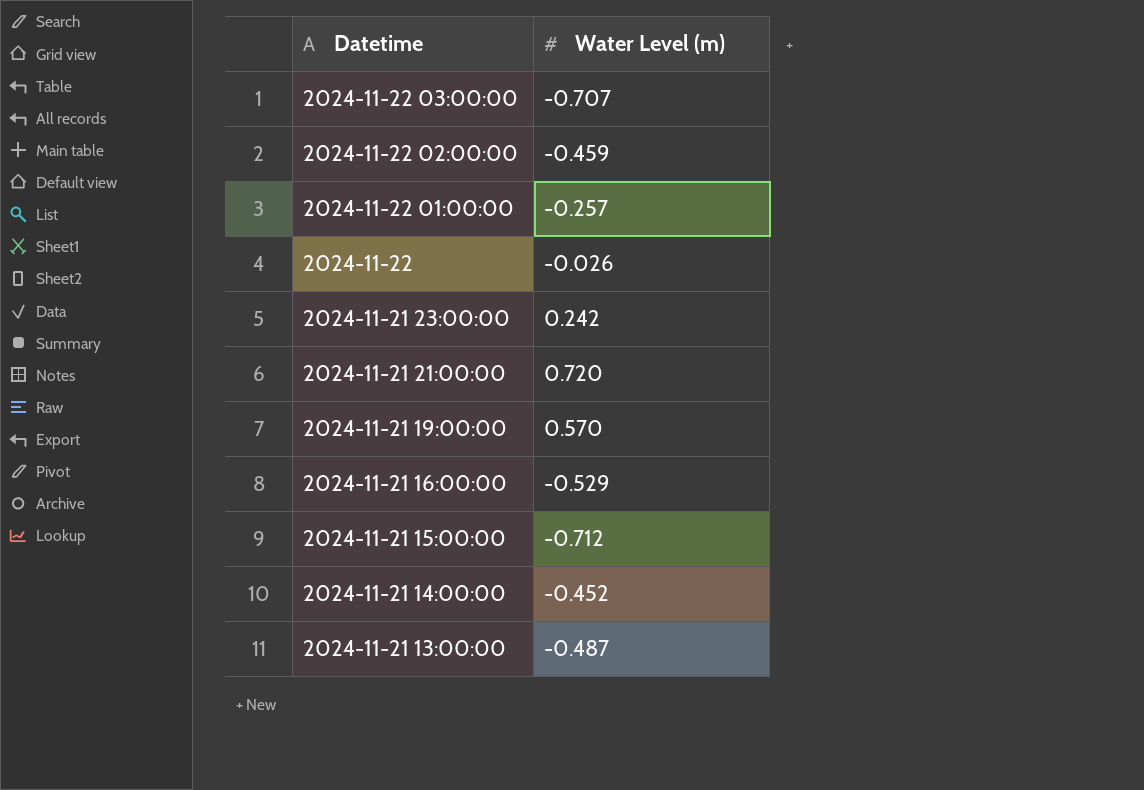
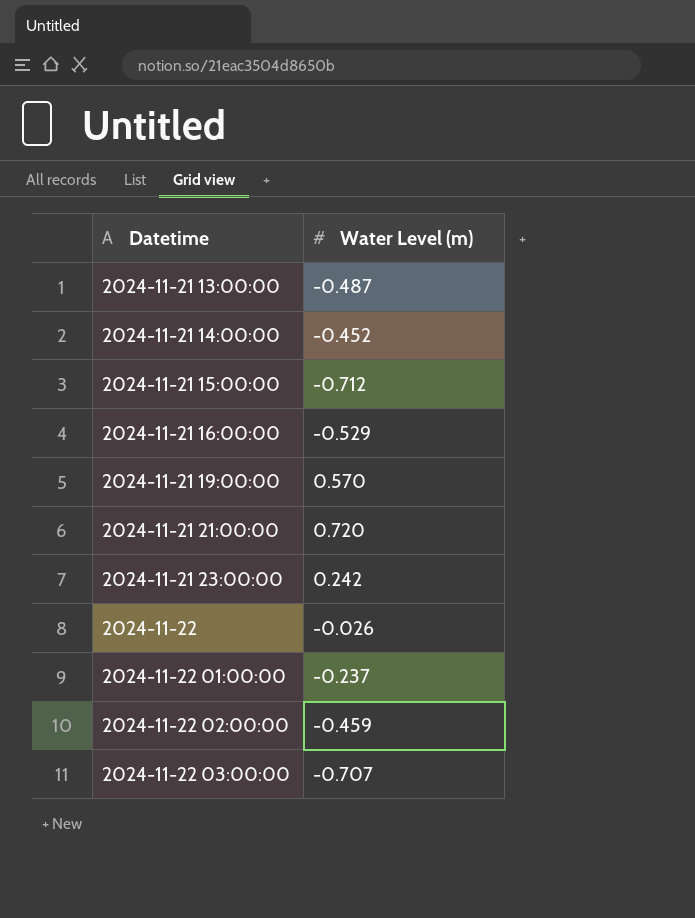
row order: Datetime descending -> Datetime ascending
2024-11-22 01:00:00 | Water Level (m): -0.257 -> -0.237

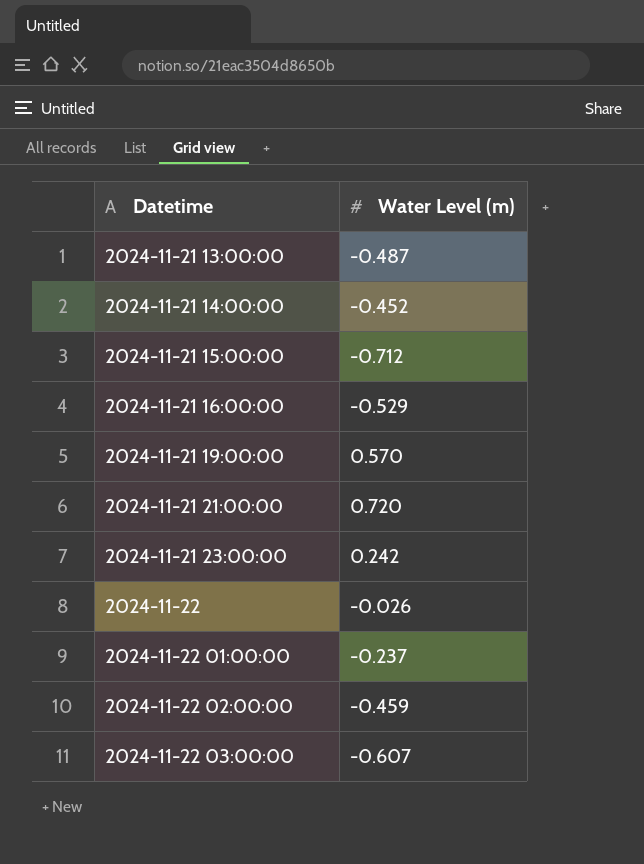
2024-11-22 03:00:00 | Water Level (m): -0.707 -> -0.607

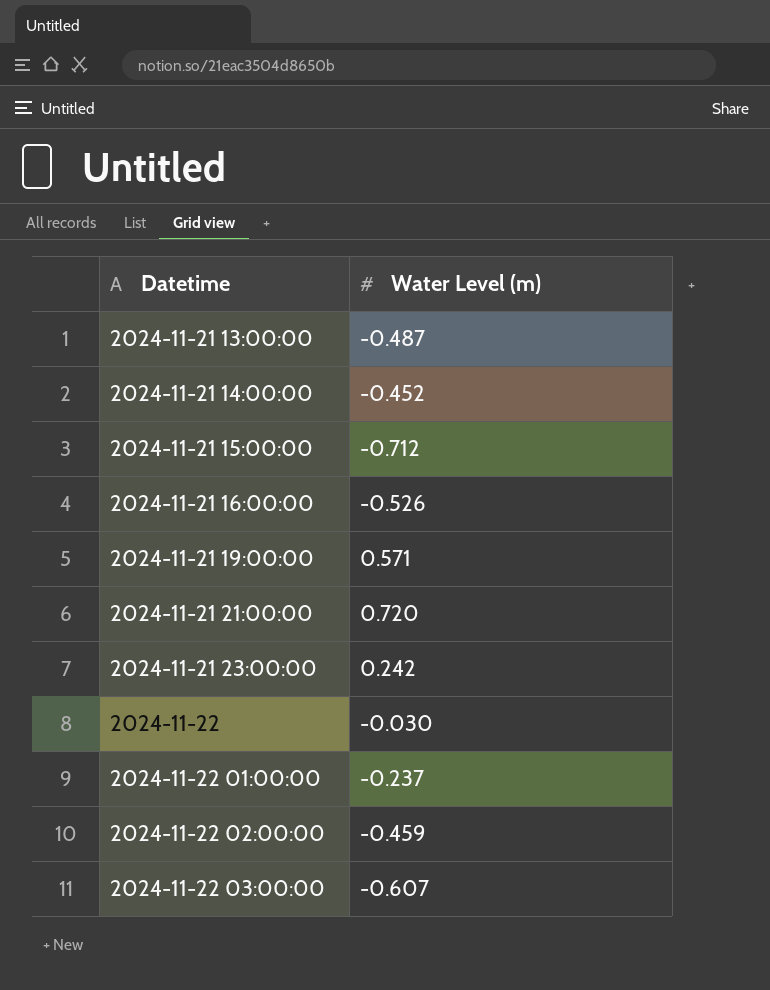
2024-11-21 16:00:00 | Water Level (m): -0.529 -> -0.526
2024-11-21 19:00:00 | Water Level (m): 0.570 -> 0.571
2024-11-22 | Water Level (m): -0.026 -> -0.030

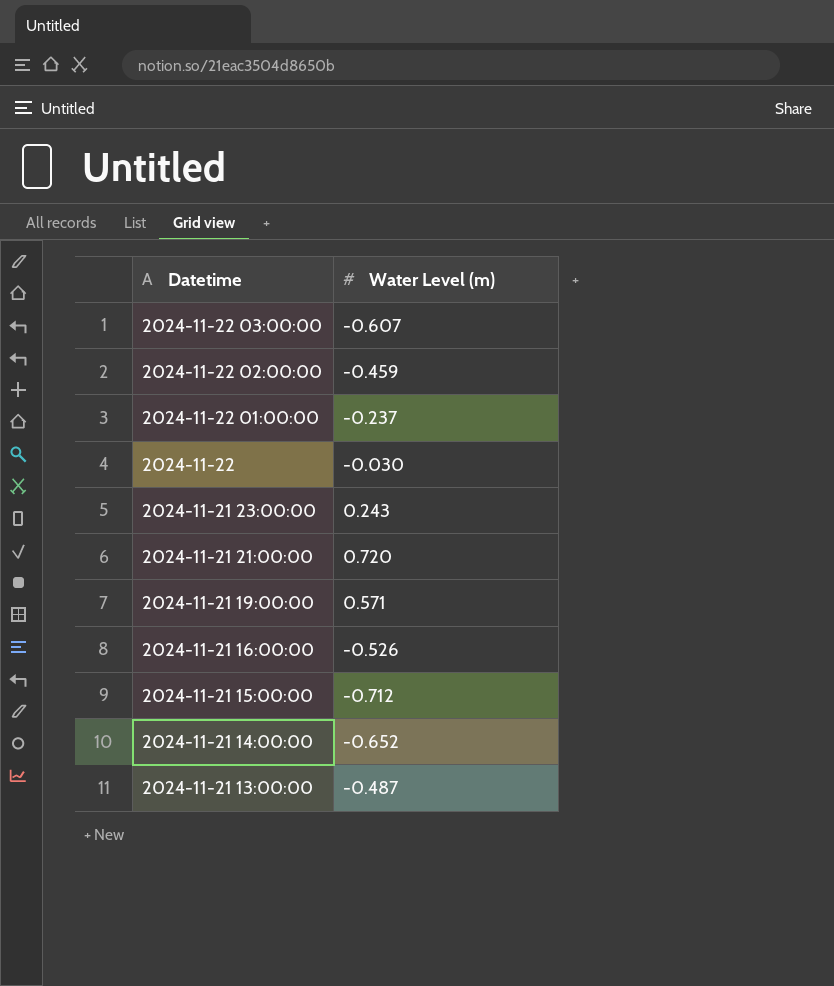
row order: Datetime ascending -> Datetime descending
2024-11-21 23:00:00 | Water Level (m): 0.242 -> 0.243
2024-11-21 14:00:00 | Water Level (m): -0.452 -> -0.652

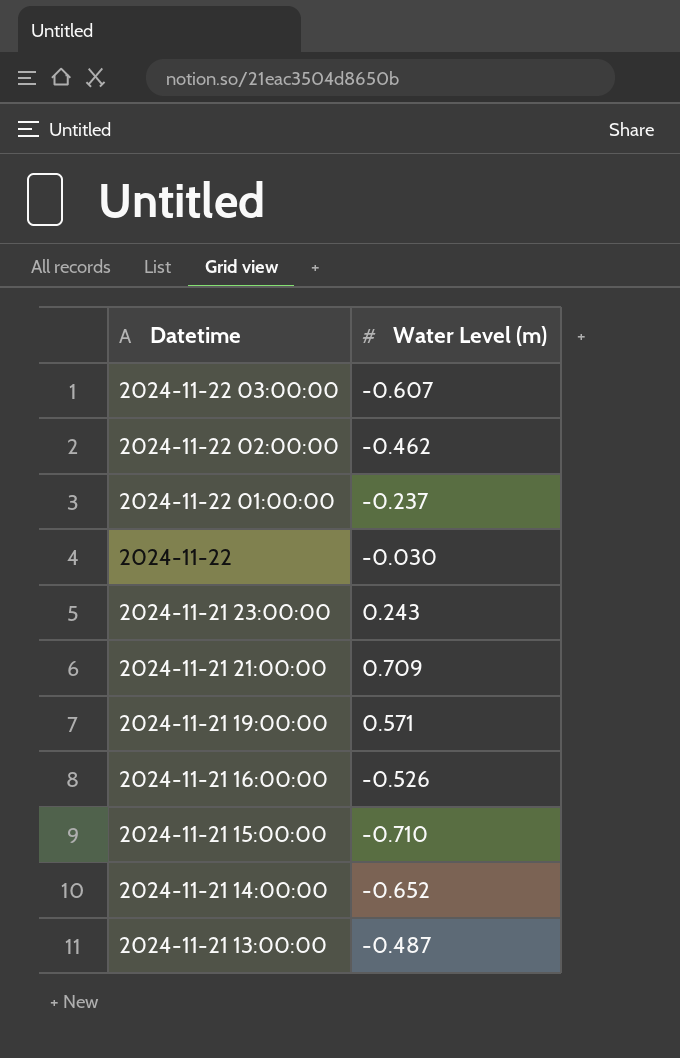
2024-11-22 02:00:00 | Water Level (m): -0.459 -> -0.462
2024-11-21 21:00:00 | Water Level (m): 0.720 -> 0.709
2024-11-21 15:00:00 | Water Level (m): -0.712 -> -0.710

